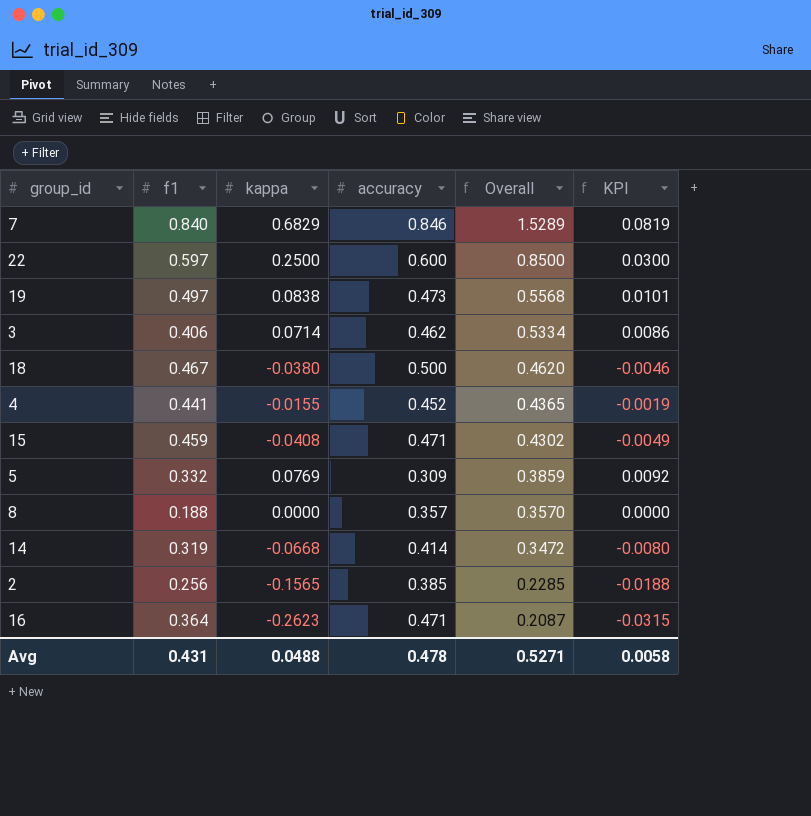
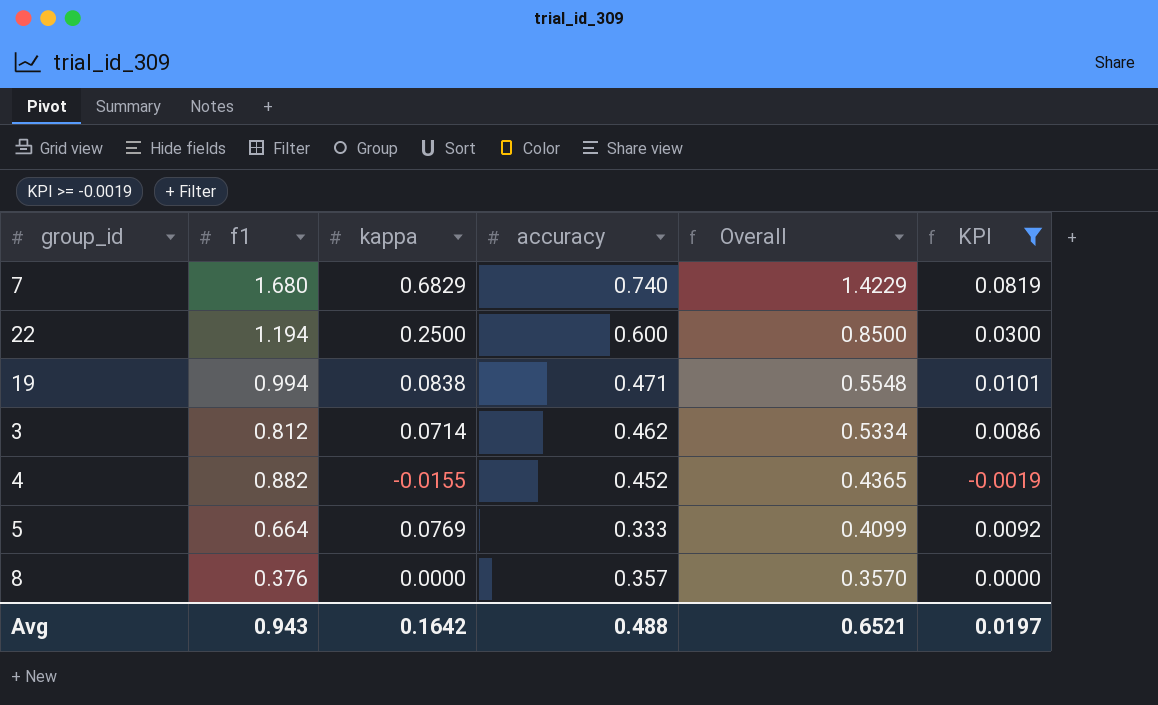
filter: none -> KPI >= -0.0019
7 | f1: 0.840 -> 1.680
7 | accuracy: 0.846 -> 0.740
7 | Overall: 1.5289 -> 1.4229
22 | f1: 0.597 -> 1.194
19 | f1: 0.497 -> 0.994
19 | accuracy: 0.473 -> 0.471
19 | Overall: 0.5568 -> 0.5548
3 | f1: 0.406 -> 0.812
4 | f1: 0.441 -> 0.882
5 | f1: 0.332 -> 0.664
5 | accuracy: 0.309 -> 0.333
5 | Overall: 0.3859 -> 0.4099
8 | f1: 0.188 -> 0.376
Avg | f1: 0.431 -> 0.943
Avg | kappa: 0.0488 -> 0.1642
Avg | accuracy: 0.478 -> 0.488
Avg | Overall: 0.5271 -> 0.6521
Avg | KPI: 0.0058 -> 0.0197

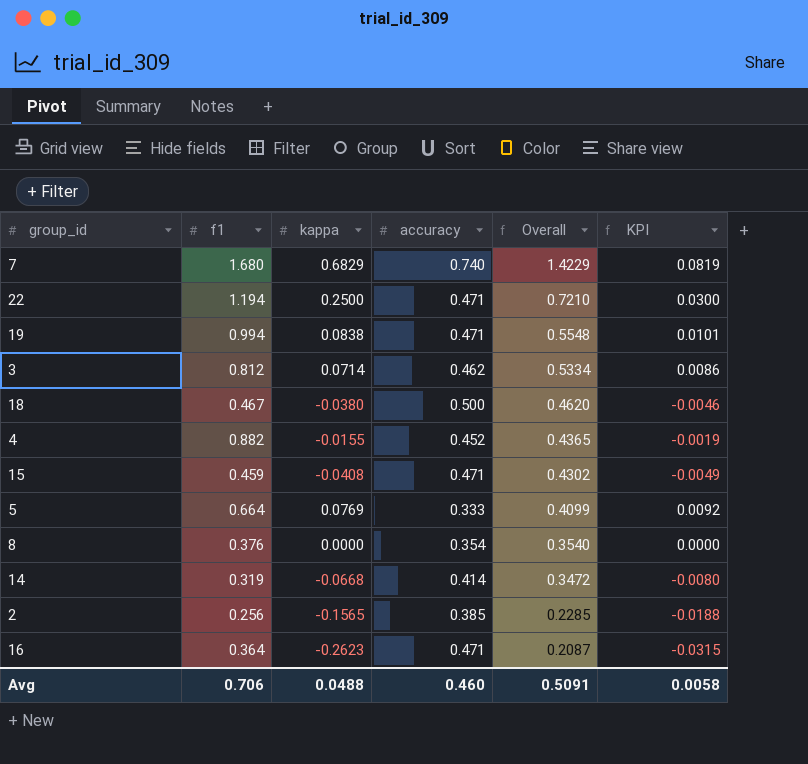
filter: KPI >= -0.0019 -> none
22 | accuracy: 0.600 -> 0.471
22 | Overall: 0.8500 -> 0.7210
8 | accuracy: 0.357 -> 0.354
8 | Overall: 0.3570 -> 0.3540
Avg | f1: 0.943 -> 0.706
Avg | kappa: 0.1642 -> 0.0488
Avg | accuracy: 0.488 -> 0.460
Avg | Overall: 0.6521 -> 0.5091
Avg | KPI: 0.0197 -> 0.0058

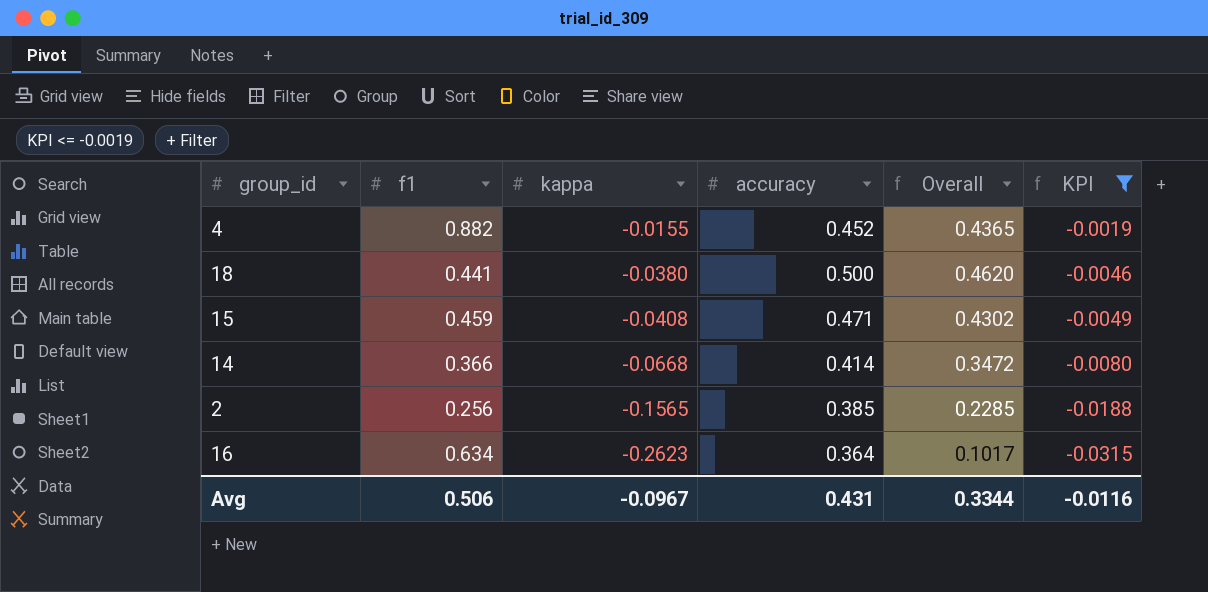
filter: none -> KPI <= -0.0019
row order: Overall descending -> kappa descending
18 | f1: 0.467 -> 0.441
14 | f1: 0.319 -> 0.366
16 | f1: 0.364 -> 0.634
16 | accuracy: 0.471 -> 0.364
16 | Overall: 0.2087 -> 0.1017
Avg | f1: 0.706 -> 0.506
Avg | kappa: 0.0488 -> -0.0967
Avg | accuracy: 0.460 -> 0.431
Avg | Overall: 0.5091 -> 0.3344
Avg | KPI: 0.0058 -> -0.0116

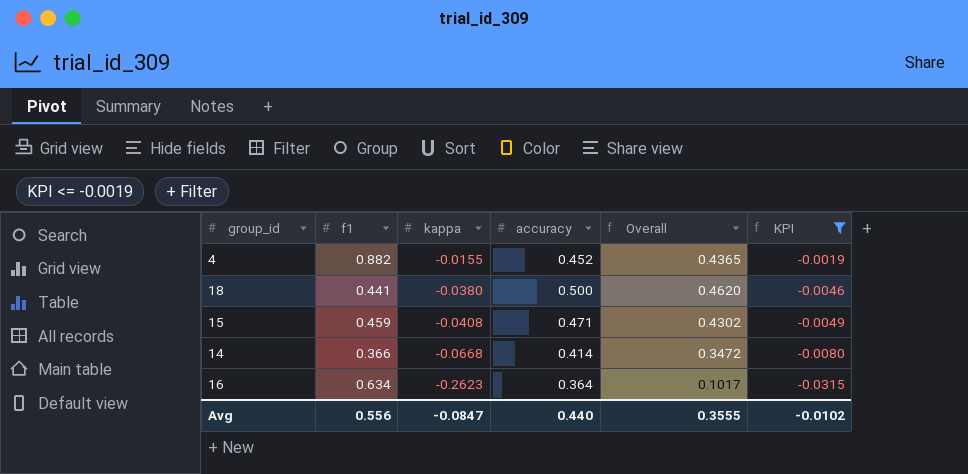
row 2: 0.256 | -0.1565 | 0.385 | 0.2285 | -0.0188 -> none
Avg | f1: 0.506 -> 0.556
Avg | kappa: -0.0967 -> -0.0847
Avg | accuracy: 0.431 -> 0.440
Avg | Overall: 0.3344 -> 0.3555
Avg | KPI: -0.0116 -> -0.0102

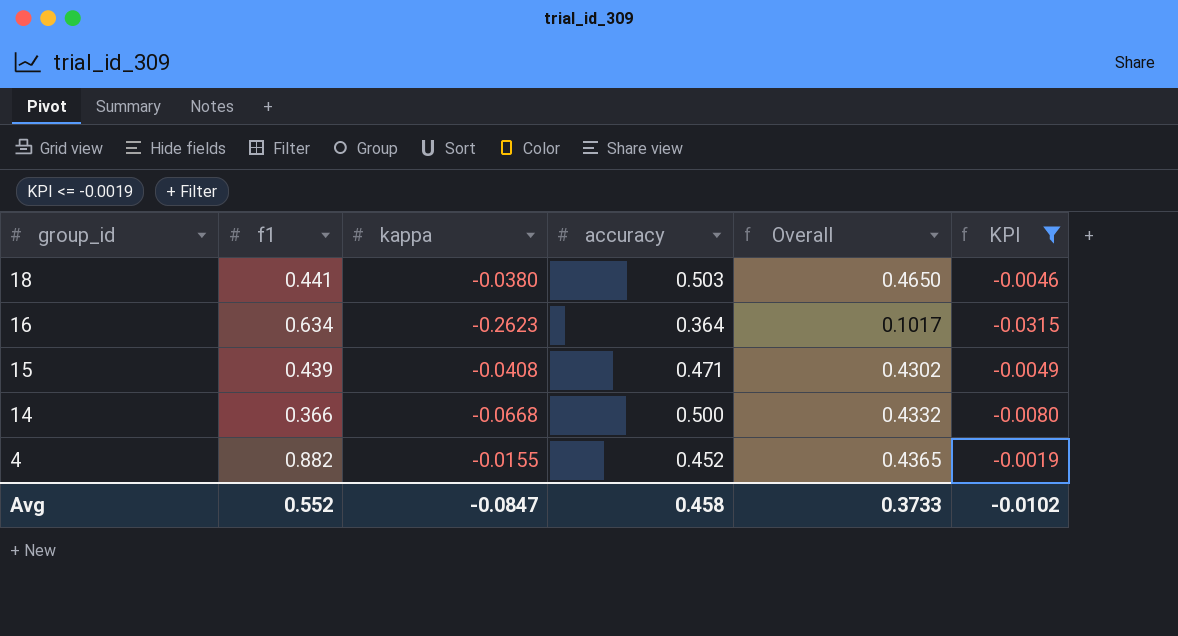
row order: kappa descending -> group_id descending
18 | accuracy: 0.500 -> 0.503
18 | Overall: 0.4620 -> 0.4650
15 | f1: 0.459 -> 0.439
14 | accuracy: 0.414 -> 0.500
14 | Overall: 0.3472 -> 0.4332
Avg | f1: 0.556 -> 0.552
Avg | accuracy: 0.440 -> 0.458
Avg | Overall: 0.3555 -> 0.3733

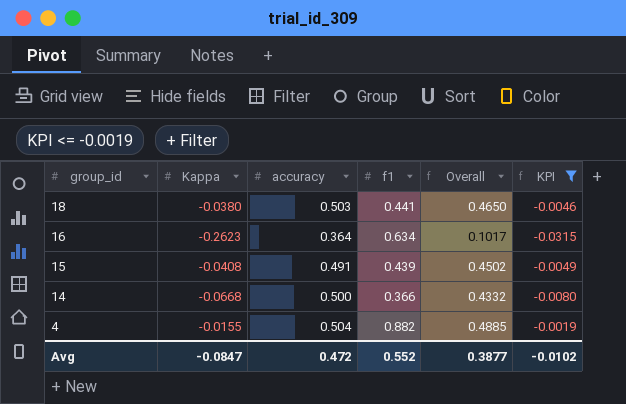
column name: kappa -> Kappa
column f1 | position: 2 -> 4
15 | accuracy: 0.471 -> 0.491
15 | Overall: 0.4302 -> 0.4502
4 | accuracy: 0.452 -> 0.504
4 | Overall: 0.4365 -> 0.4885
Avg | accuracy: 0.458 -> 0.472
Avg | Overall: 0.3733 -> 0.3877

